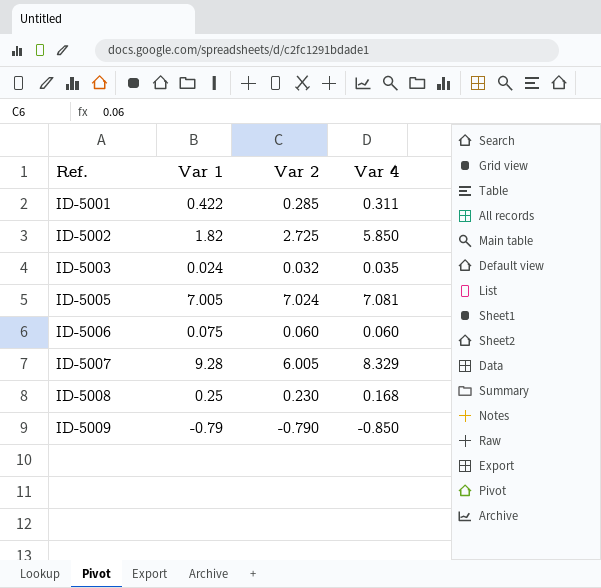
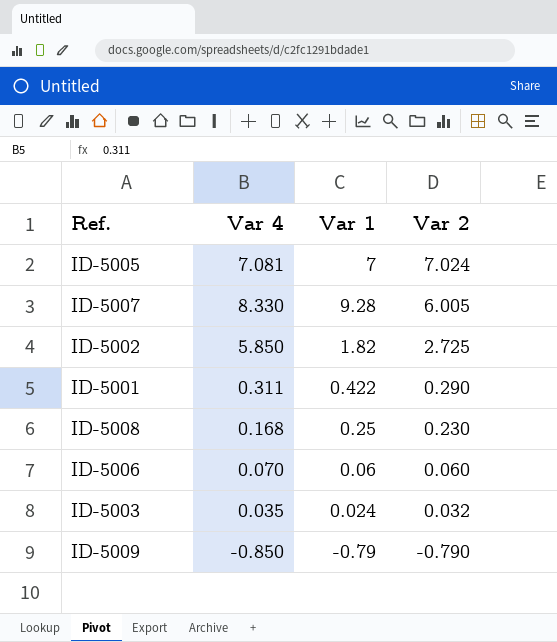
row order: Ref. ascending -> Var 2 descending
column Var 4 | position: 4 -> 2
ID-5005 | Var 1: 7.005 -> 7
ID-5007 | Var 4: 8.329 -> 8.330
ID-5001 | Var 2: 0.285 -> 0.290
ID-5006 | Var 4: 0.060 -> 0.070
ID-5006 | Var 1: 0.075 -> 0.06

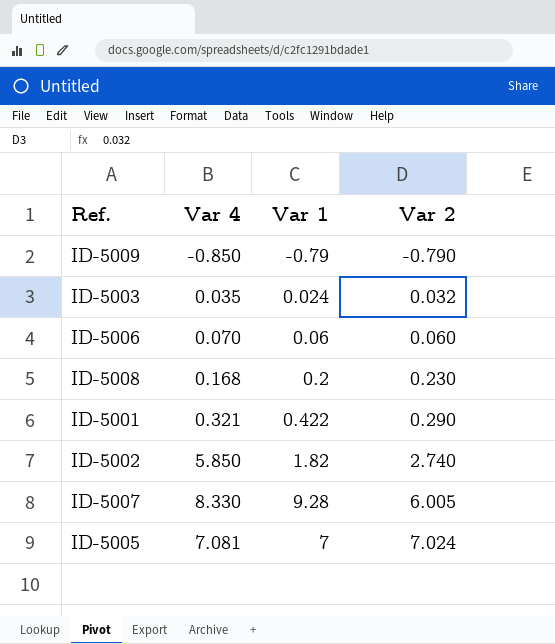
row order: Var 2 descending -> Var 2 ascending
ID-5008 | Var 1: 0.25 -> 0.2
ID-5001 | Var 4: 0.311 -> 0.321
ID-5002 | Var 2: 2.725 -> 2.740

